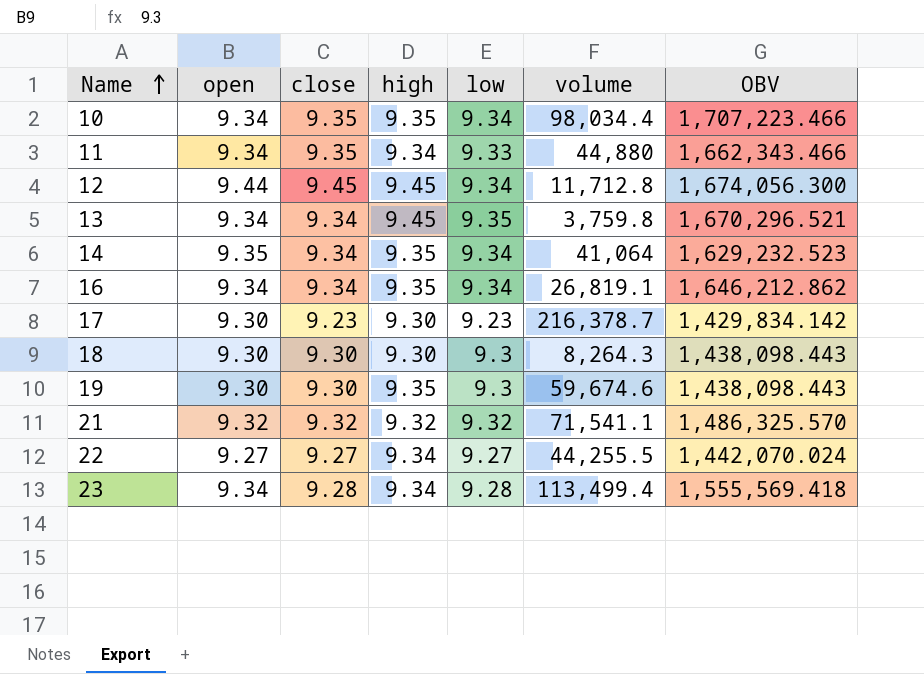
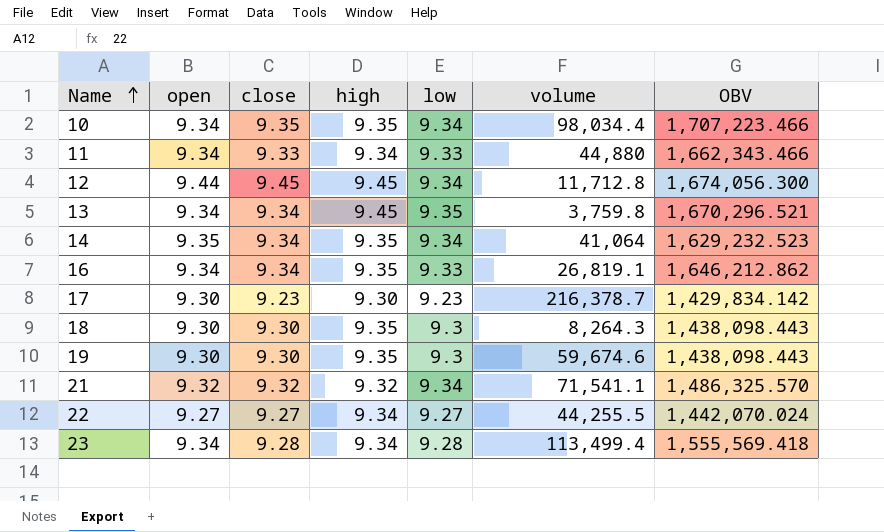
11 | close: 9.35 -> 9.33
16 | low: 9.34 -> 9.33
18 | high: 9.30 -> 9.35
21 | low: 9.32 -> 9.34

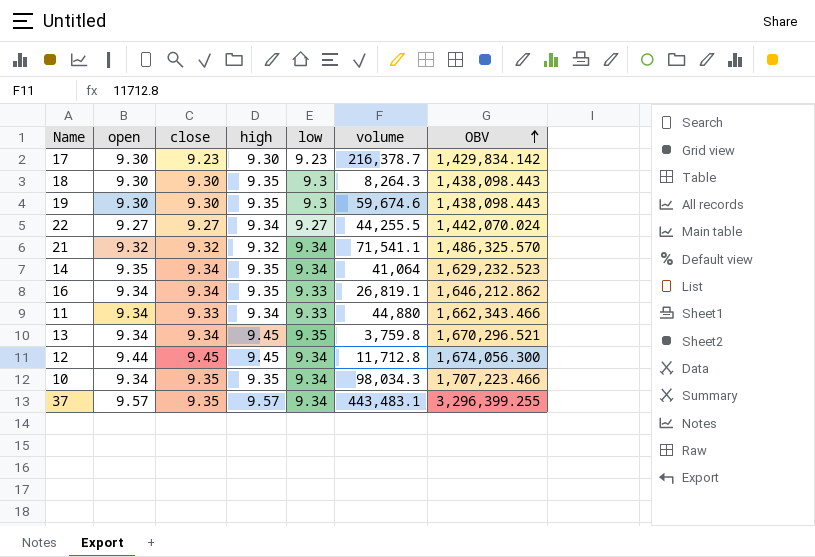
row order: Name ascending -> OBV ascending
row 23: 9.34 | 9.28 | 9.34 | 9.28 | 113,499.4 | 1,555,569.418 -> none
10 | volume: 98,034.4 -> 98,034.3
row 37: none -> 9.57 | 9.35 | 9.57 | 9.34 | 443,483.1 | 3,296,399.255

